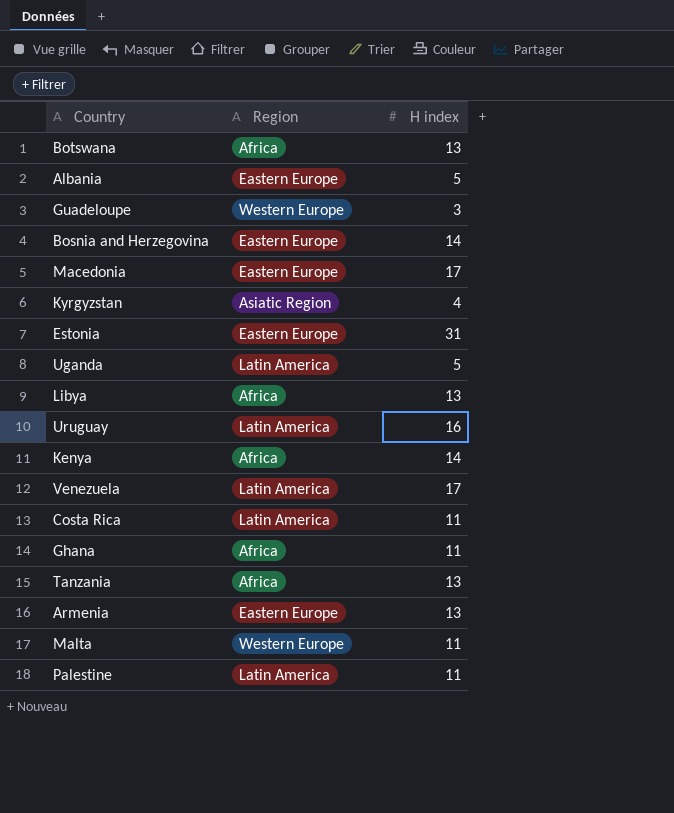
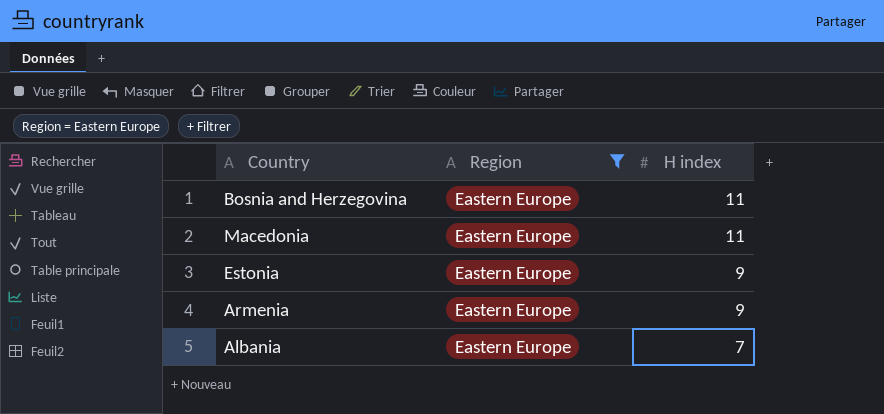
filter: none -> Region = Eastern Europe
row order: none -> H index descending
Bosnia and Herzegovina | H index: 14 -> 11
Macedonia | H index: 17 -> 11
Estonia | H index: 31 -> 9
Armenia | H index: 13 -> 9
Albania | H index: 5 -> 7

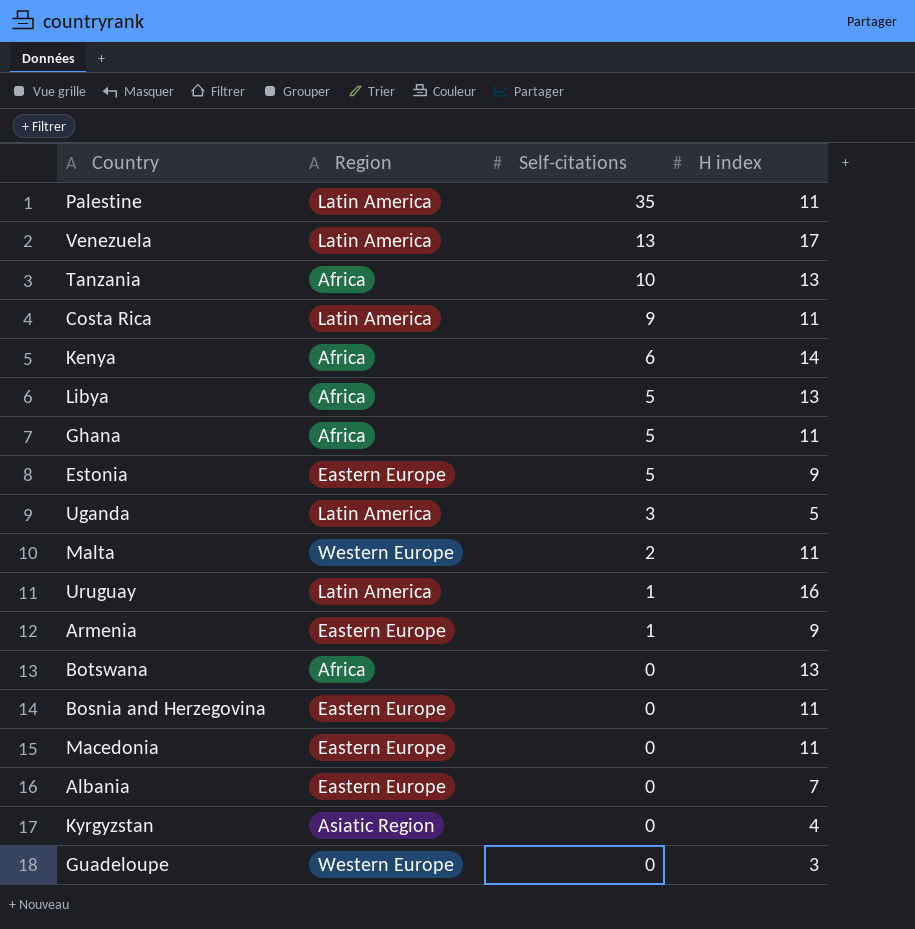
filter: Region = Eastern Europe -> none
row order: H index descending -> Self-citations descending
column Self-citations | position: none -> 3

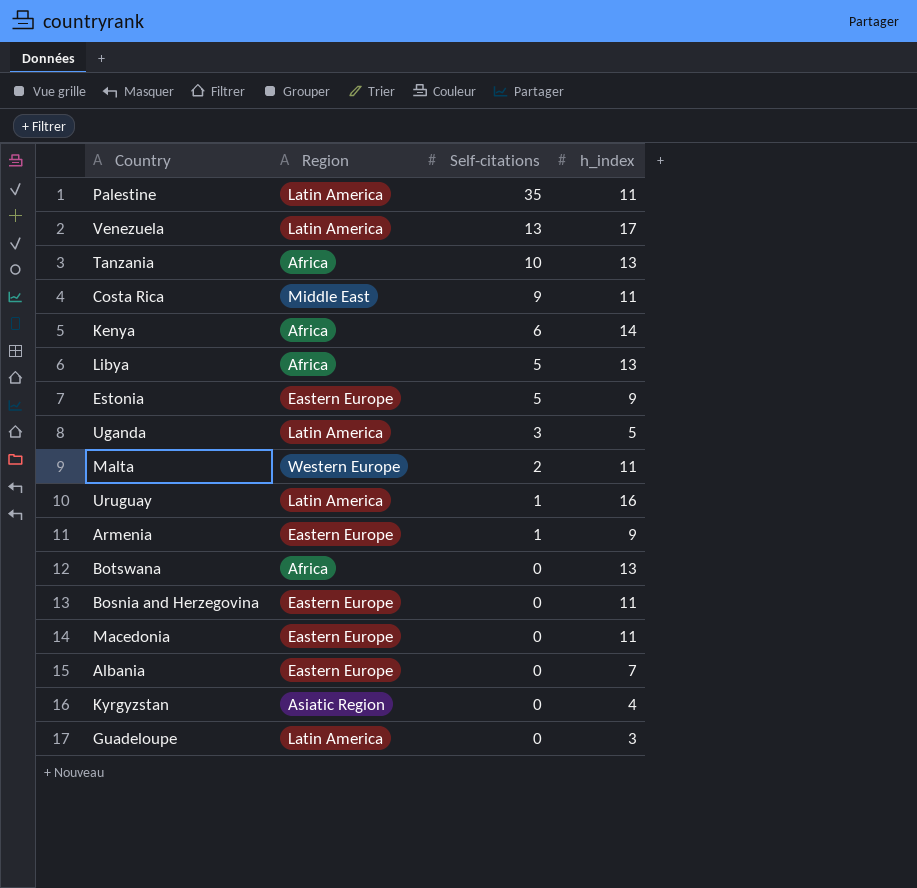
column name: H index -> h_index
row Ghana: Africa | 5 | 11 -> none
Costa Rica | Region: Latin America -> Middle East
Guadeloupe | Region: Western Europe -> Latin America

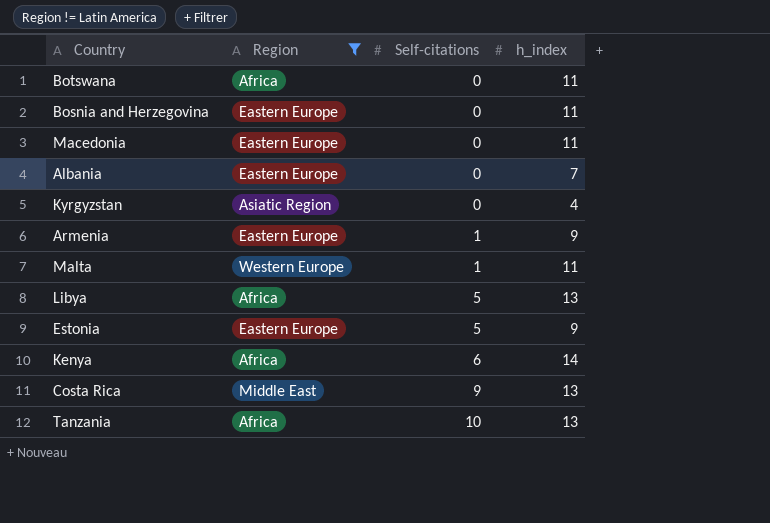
filter: none -> Region != Latin America
row order: Self-citations descending -> Self-citations ascending
Botswana | h_index: 13 -> 11
Malta | Self-citations: 2 -> 1
Costa Rica | h_index: 11 -> 13

